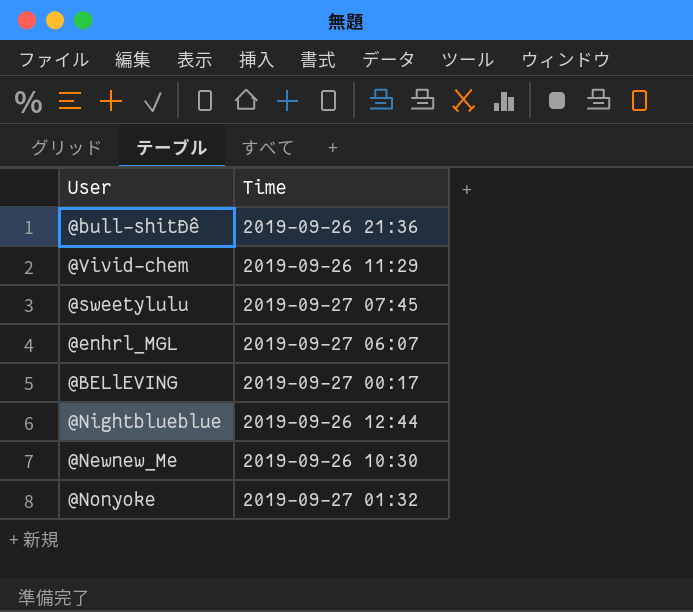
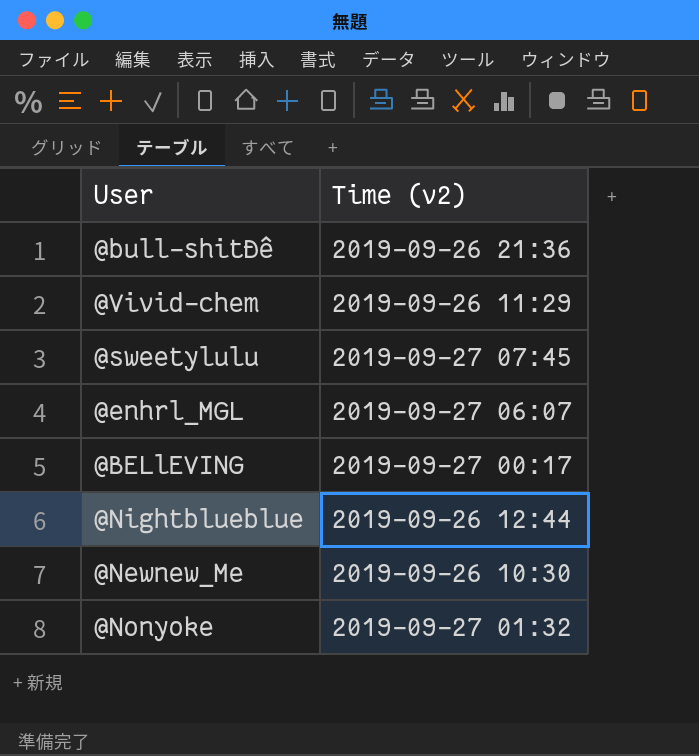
column name: Time -> Time (v2)

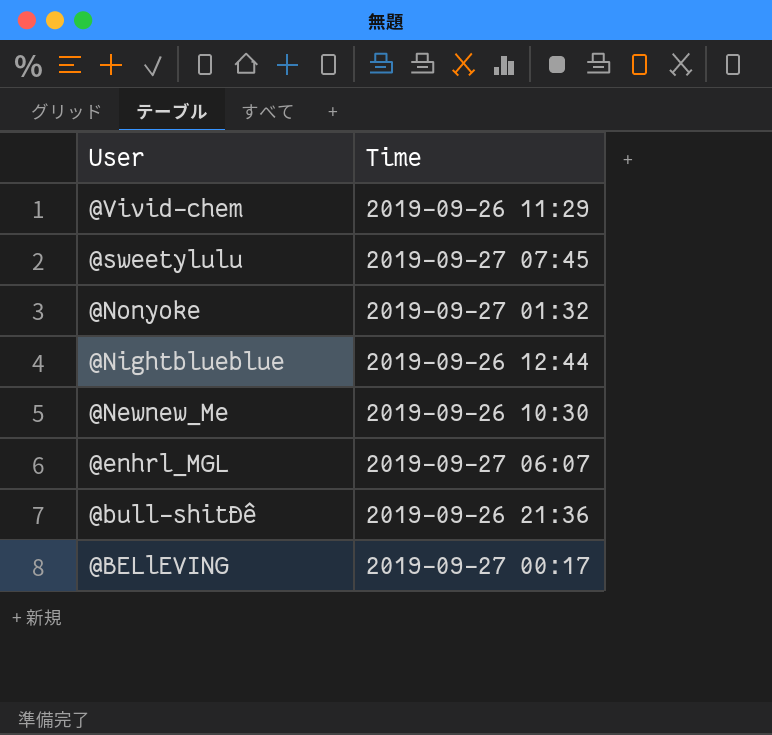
row order: none -> User descending
column name: Time (v2) -> Time

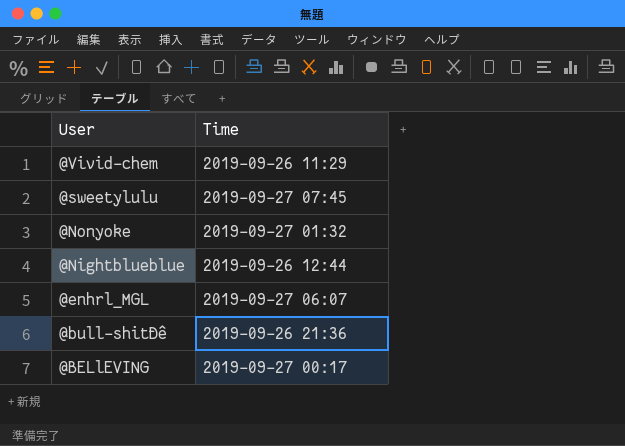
row @Newnew_Me: 2019-09-26 10:30 -> none

